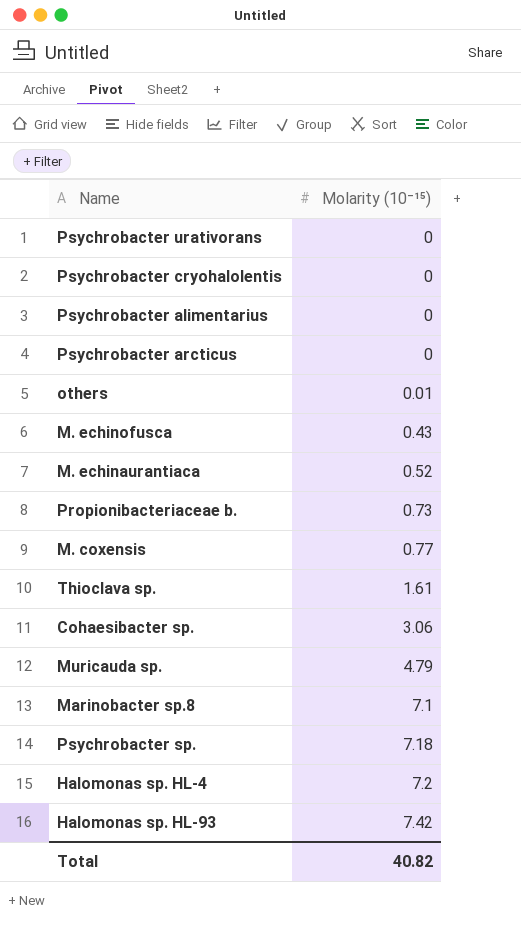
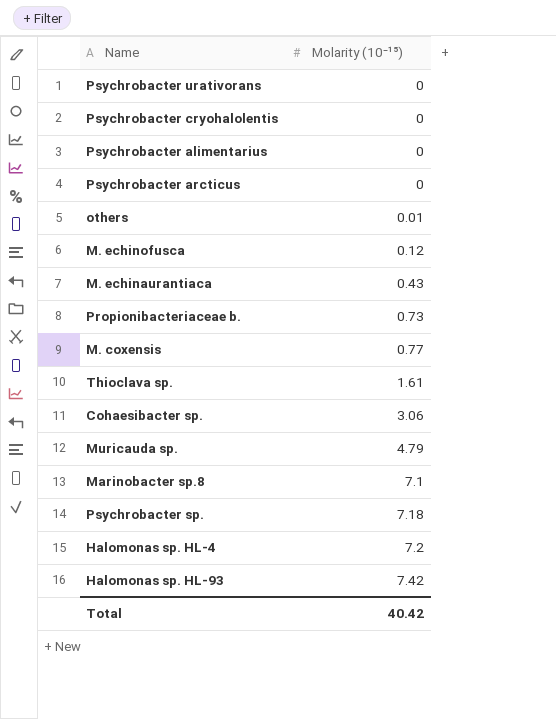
M. echinofusca | Molarity (10⁻¹⁵): 0.43 -> 0.12
M. echinaurantiaca | Molarity (10⁻¹⁵): 0.52 -> 0.43
Total | Molarity (10⁻¹⁵): 40.82 -> 40.42

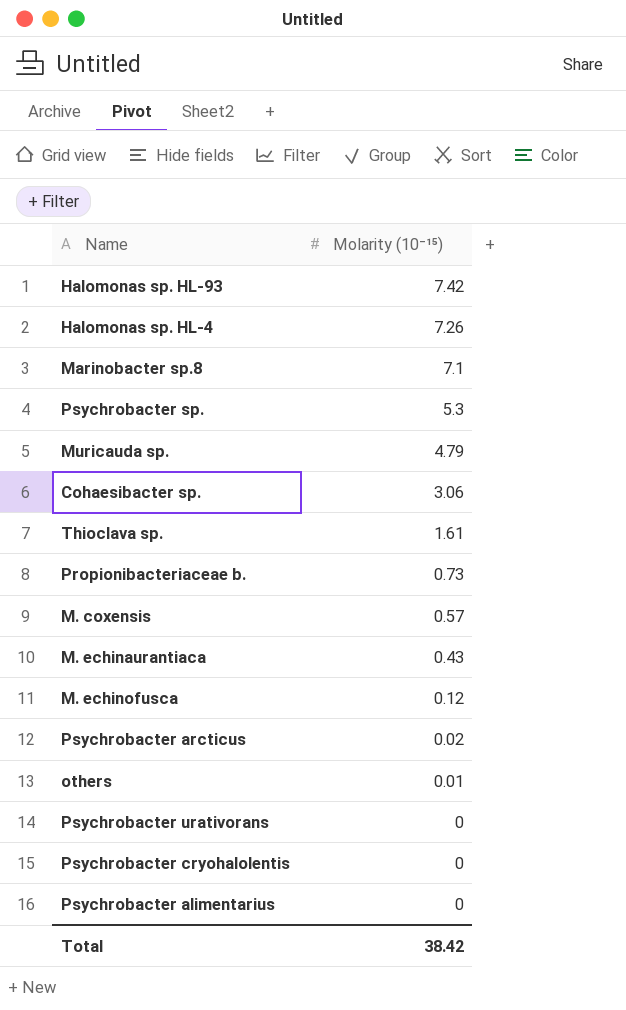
row order: Molarity (10⁻¹⁵) ascending -> Molarity (10⁻¹⁵) descending
Halomonas sp. HL-4 | Molarity (10⁻¹⁵): 7.2 -> 7.26
Psychrobacter sp. | Molarity (10⁻¹⁵): 7.18 -> 5.3
M. coxensis | Molarity (10⁻¹⁵): 0.77 -> 0.57
Psychrobacter arcticus | Molarity (10⁻¹⁵): 0 -> 0.02
Total | Molarity (10⁻¹⁵): 40.42 -> 38.42

